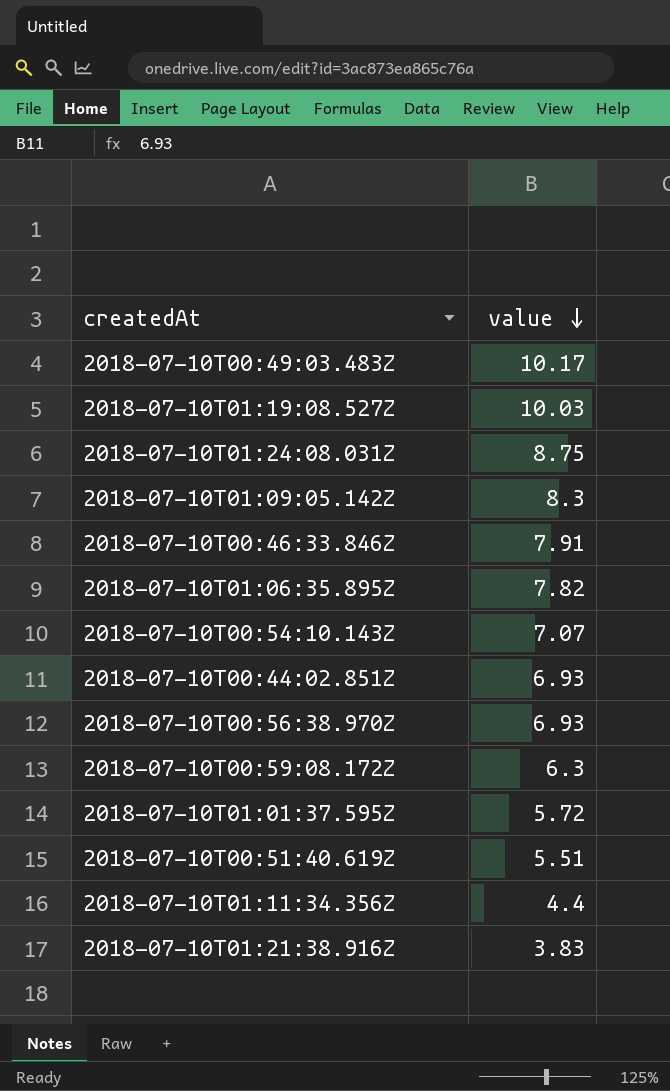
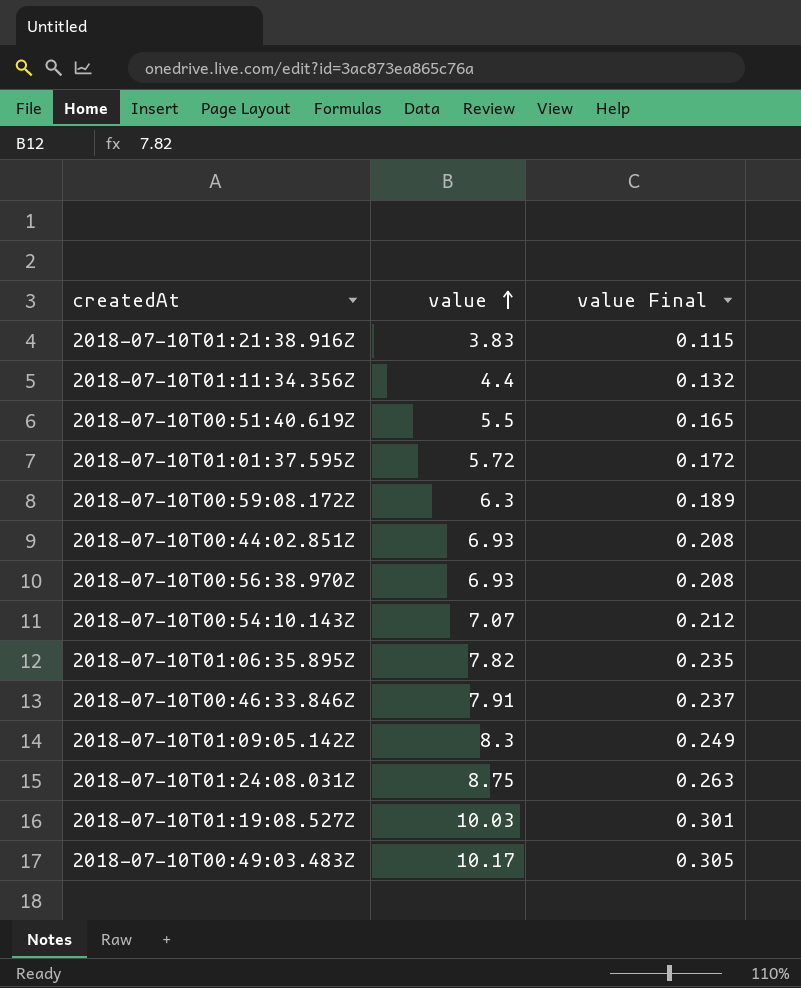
row order: value descending -> value ascending
column value Final | formula: none -> [value] * 0.03
2018-07-10T00:51:40.619Z | value: 5.51 -> 5.5

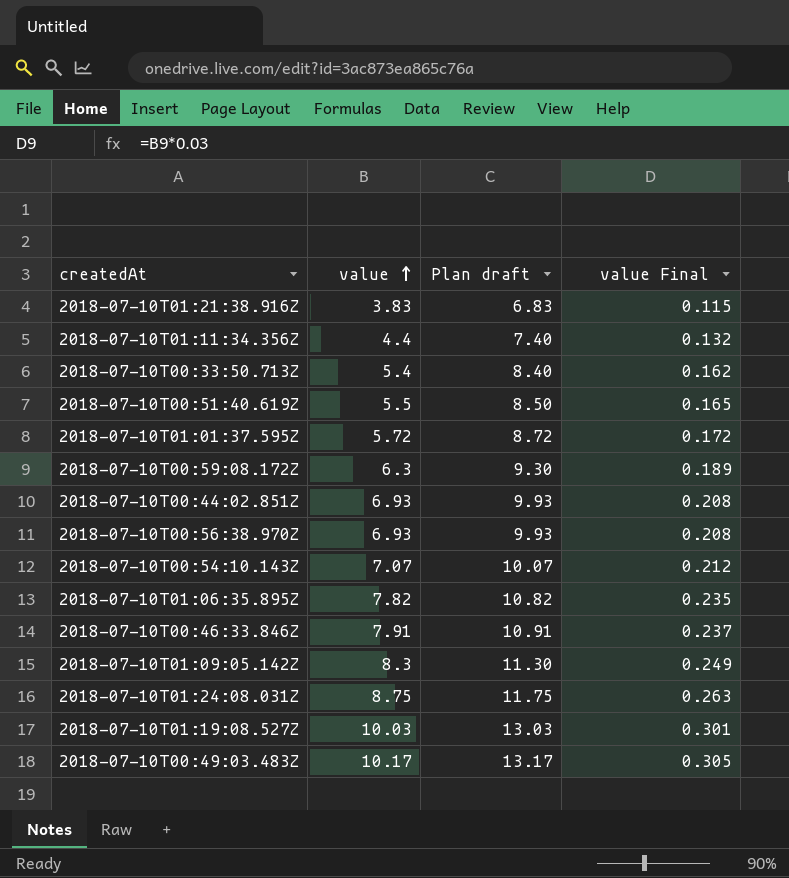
column Plan draft | formula: none -> [value] + 3
row 2018-07-10T00:33:50.713Z: none -> 5.4 | 8.40 | 0.162

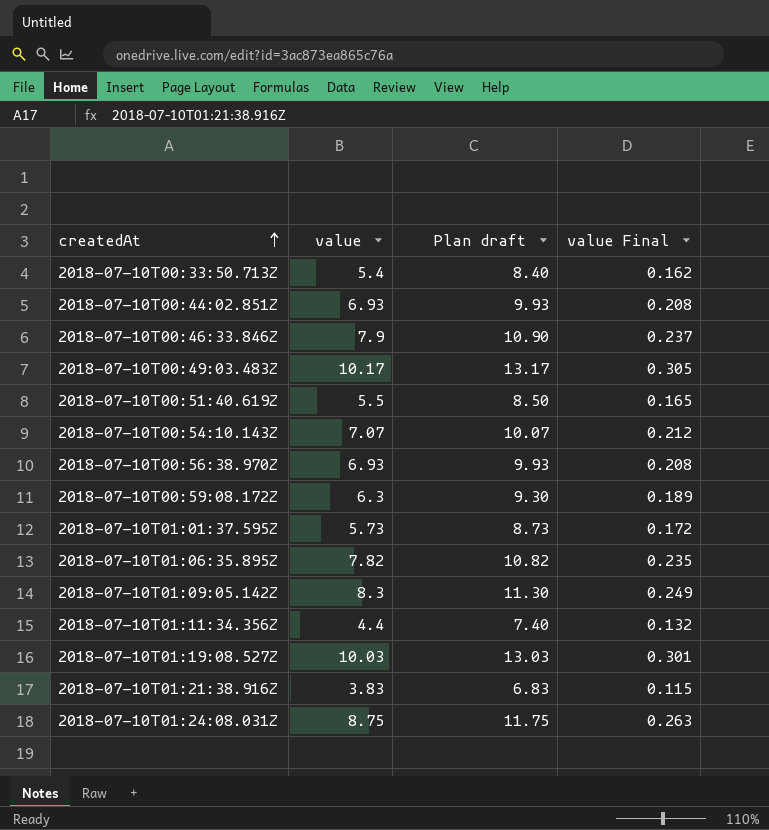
row order: value ascending -> createdAt ascending
2018-07-10T00:46:33.846Z | value: 7.91 -> 7.9
2018-07-10T00:46:33.846Z | Plan draft: 10.91 -> 10.90
2018-07-10T01:01:37.595Z | value: 5.72 -> 5.73
2018-07-10T01:01:37.595Z | Plan draft: 8.72 -> 8.73

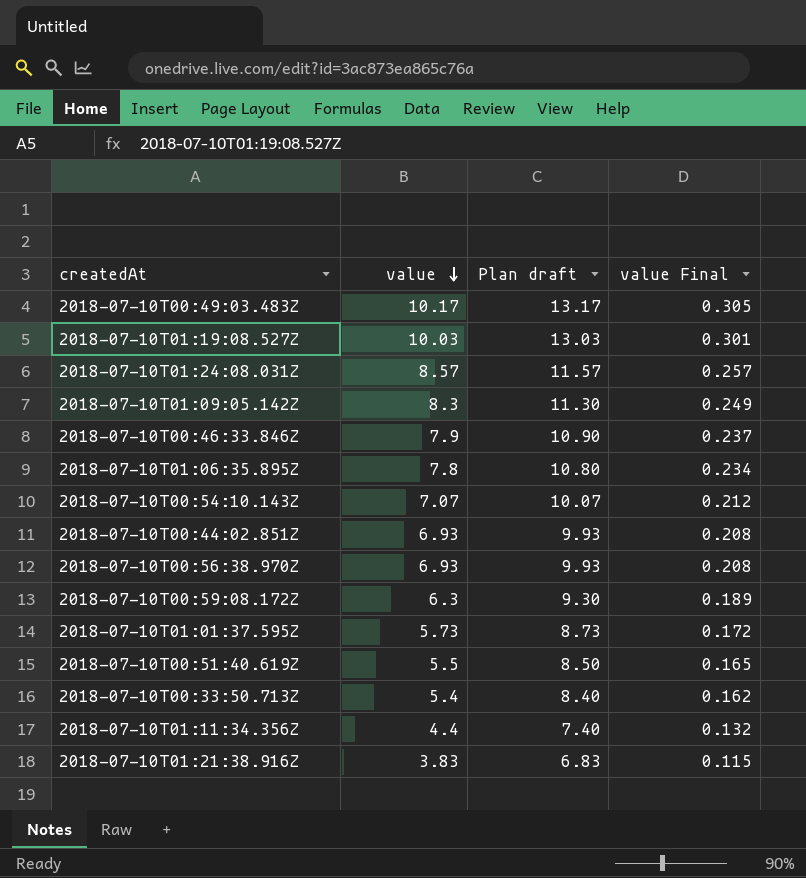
row order: createdAt ascending -> value descending
2018-07-10T01:24:08.031Z | value: 8.75 -> 8.57
2018-07-10T01:24:08.031Z | Plan draft: 11.75 -> 11.57
2018-07-10T01:24:08.031Z | value Final: 0.263 -> 0.257
2018-07-10T01:06:35.895Z | value: 7.82 -> 7.8
2018-07-10T01:06:35.895Z | Plan draft: 10.82 -> 10.80
2018-07-10T01:06:35.895Z | value Final: 0.235 -> 0.234

